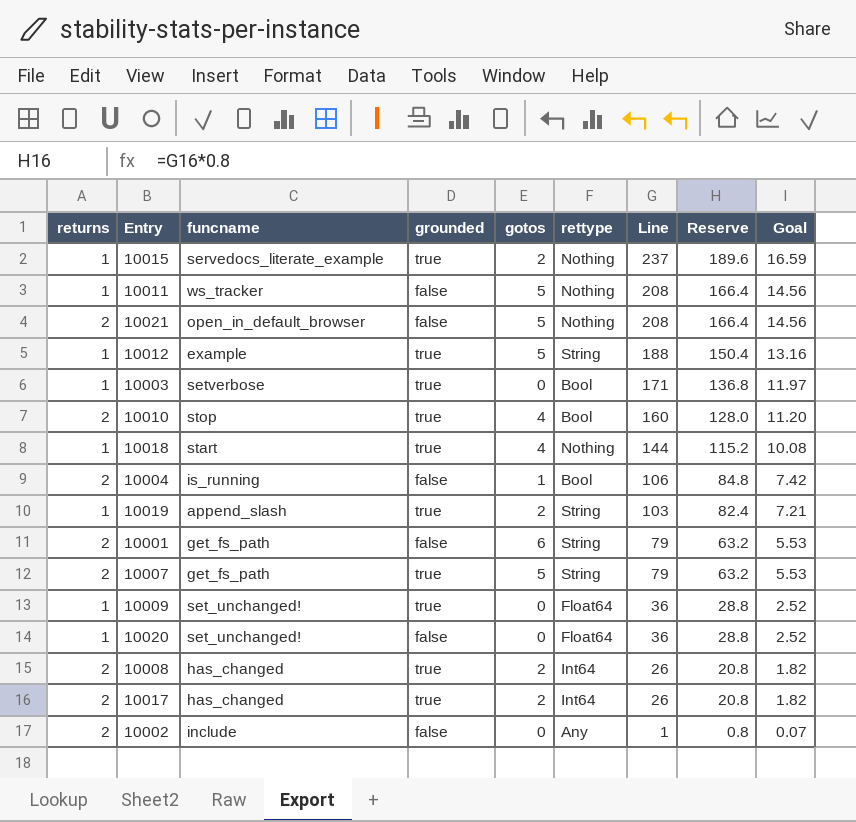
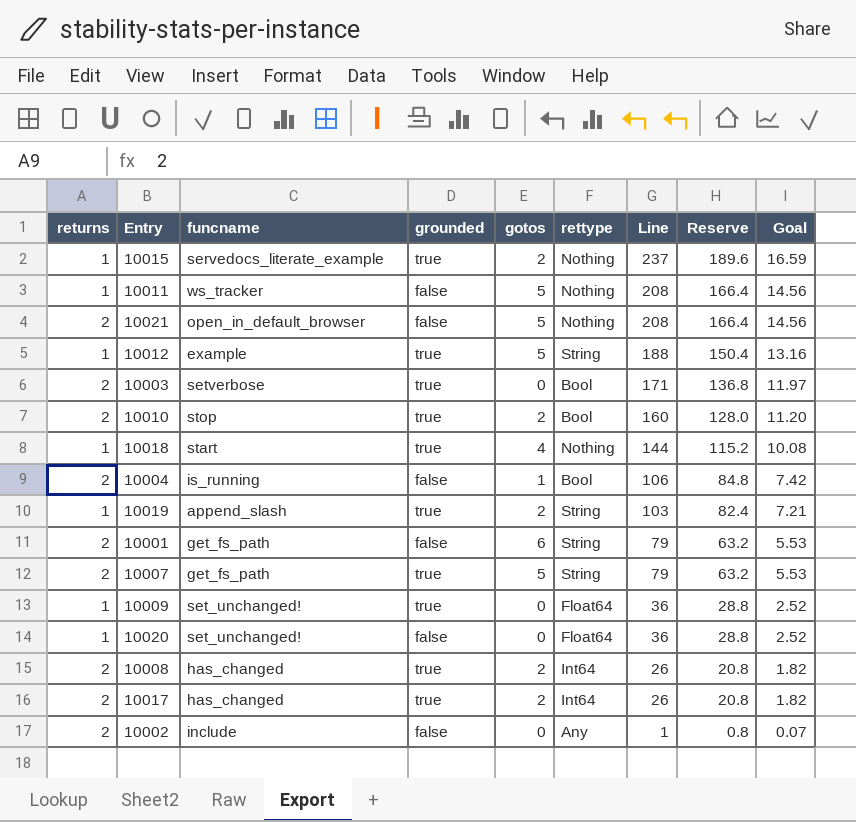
10003 | returns: 1 -> 2
10010 | gotos: 4 -> 2

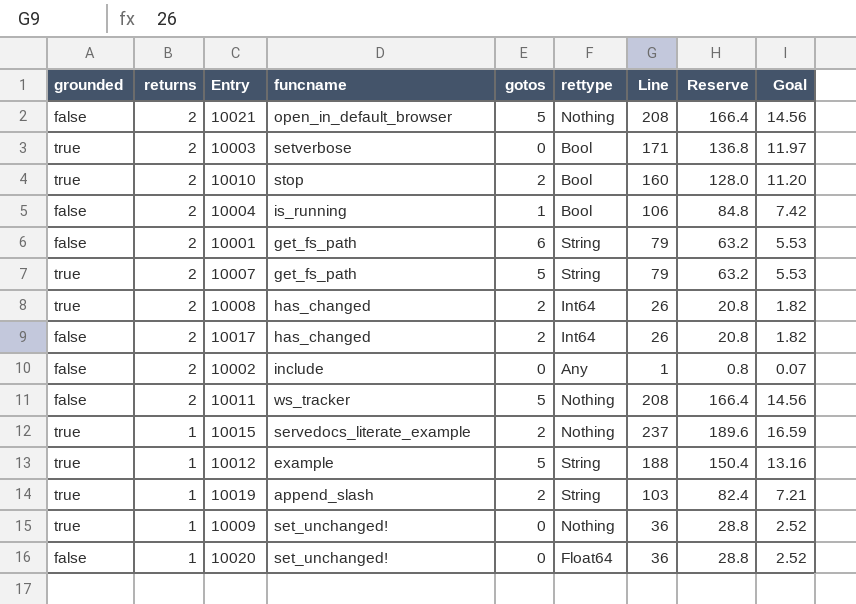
row order: Line descending -> returns descending
column grounded | position: 4 -> 1
row 10018: 1 | start | true | 4 | Nothing | 144 | 115.2 | 10.08 -> none
10017 | grounded: true -> false
10011 | returns: 1 -> 2
10009 | rettype: Float64 -> Nothing

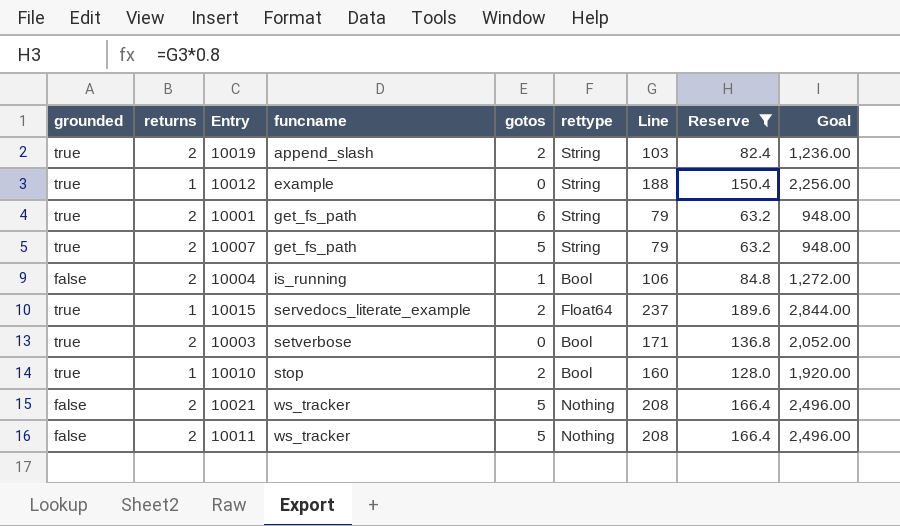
filter: none -> Reserve >= 63.2
row order: returns descending -> funcname ascending
column Goal | formula: [Line] * 0.07 -> [Line] * 12
10019 | returns: 1 -> 2
10012 | gotos: 5 -> 0
10001 | grounded: false -> true
10015 | rettype: Nothing -> Float64
10010 | returns: 2 -> 1
10021 | funcname: open_in_default_browser -> ws_tracker

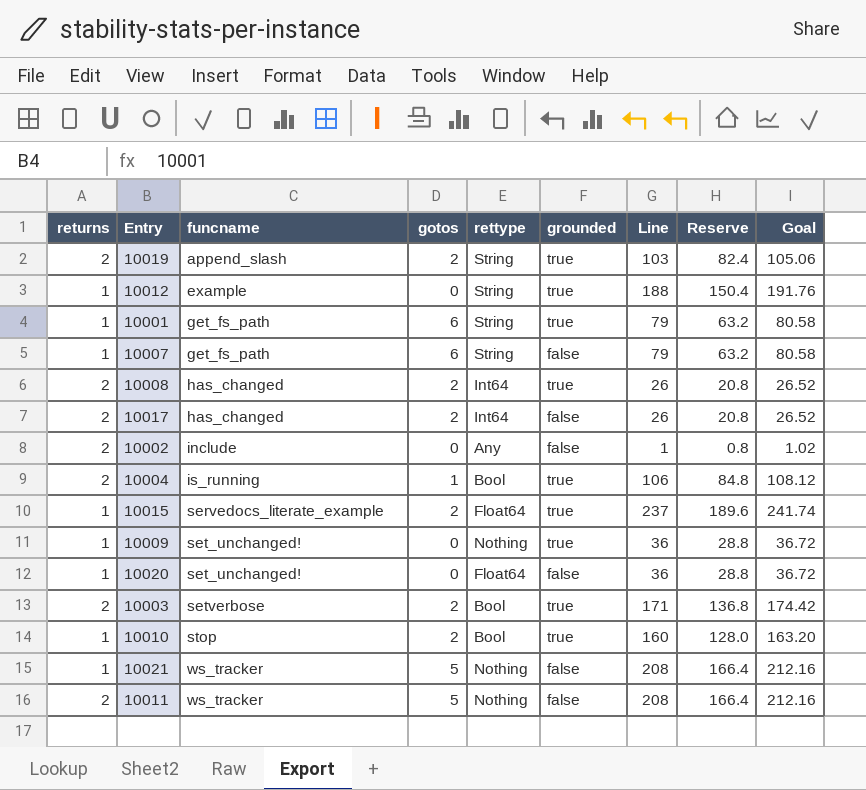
filter: Reserve >= 63.2 -> none
column grounded | position: 1 -> 6
column Goal | formula: [Line] * 12 -> [Line] * 1.02
10001 | returns: 2 -> 1
10007 | returns: 2 -> 1
10007 | gotos: 5 -> 6
10007 | grounded: true -> false
10004 | grounded: false -> true
10003 | gotos: 0 -> 2
10021 | returns: 2 -> 1

